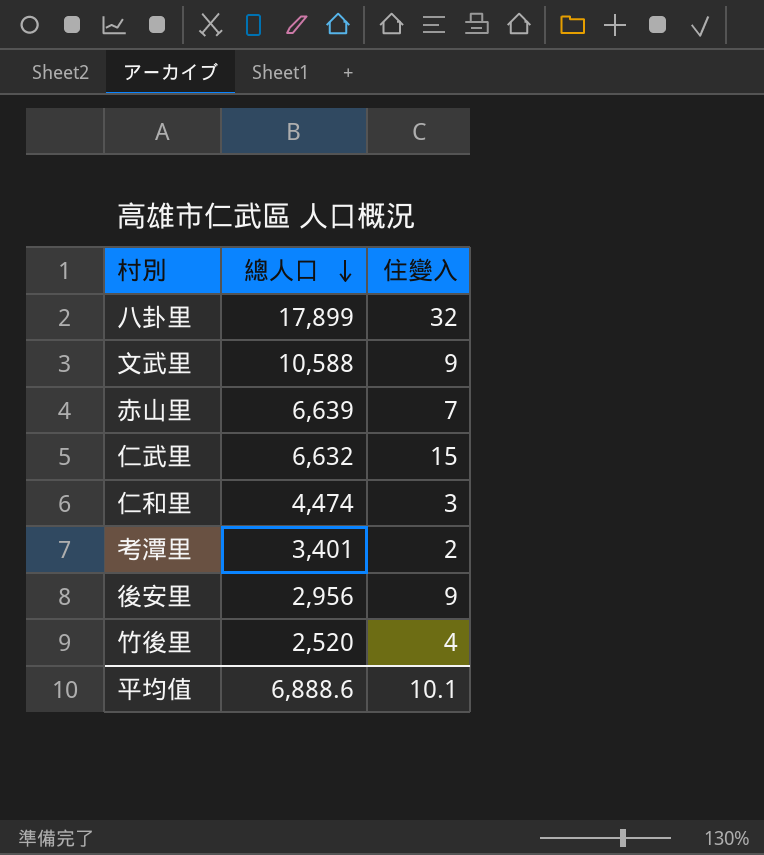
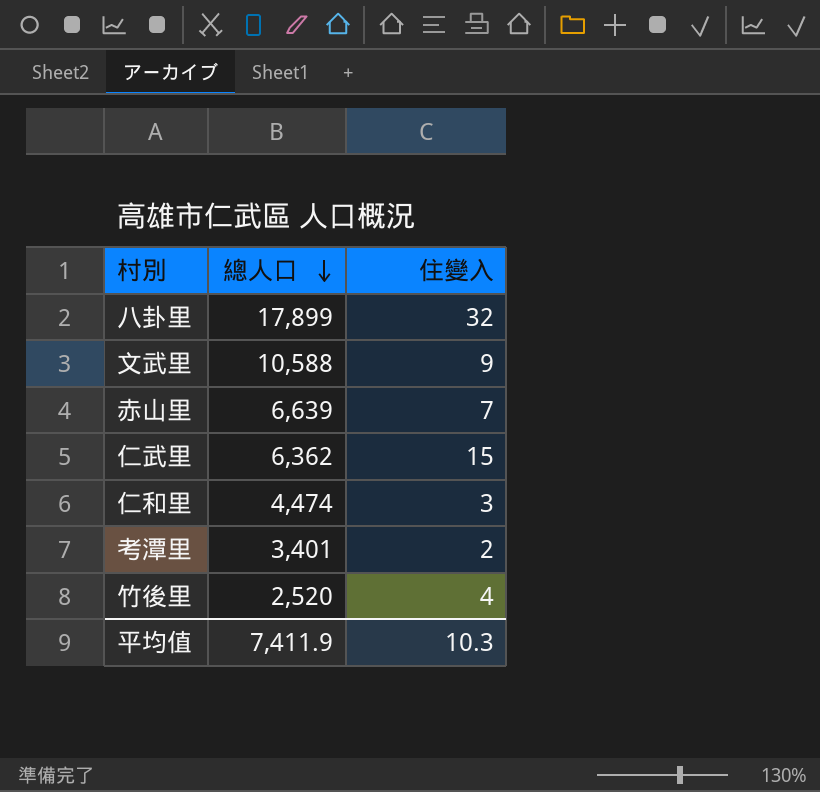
row 後安里: 2,956 | 9 -> none
仁武里 | 總人口: 6,632 -> 6,362
平均值 | 總人口: 6,888.6 -> 7,411.9
平均值 | 住變入: 10.1 -> 10.3

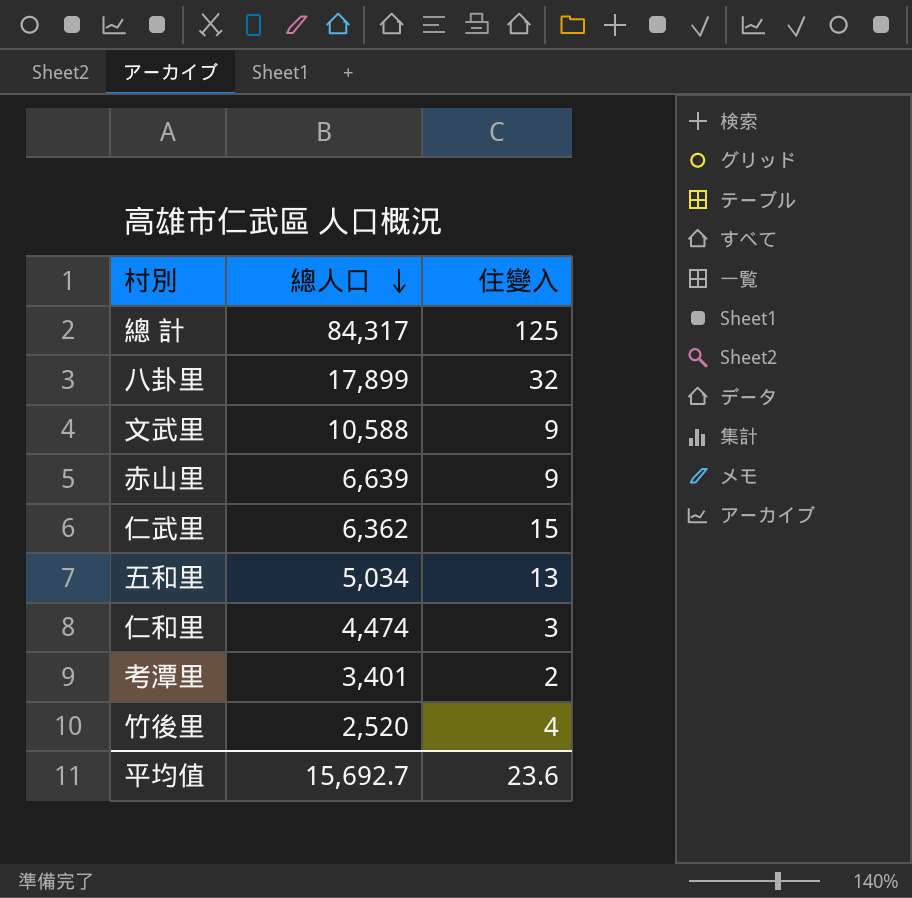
row 總 計: none -> 84,317 | 125
赤山里 | 住變入: 7 -> 9
row 五和里: none -> 5,034 | 13
平均值 | 總人口: 7,411.9 -> 15,692.7
平均值 | 住變入: 10.3 -> 23.6

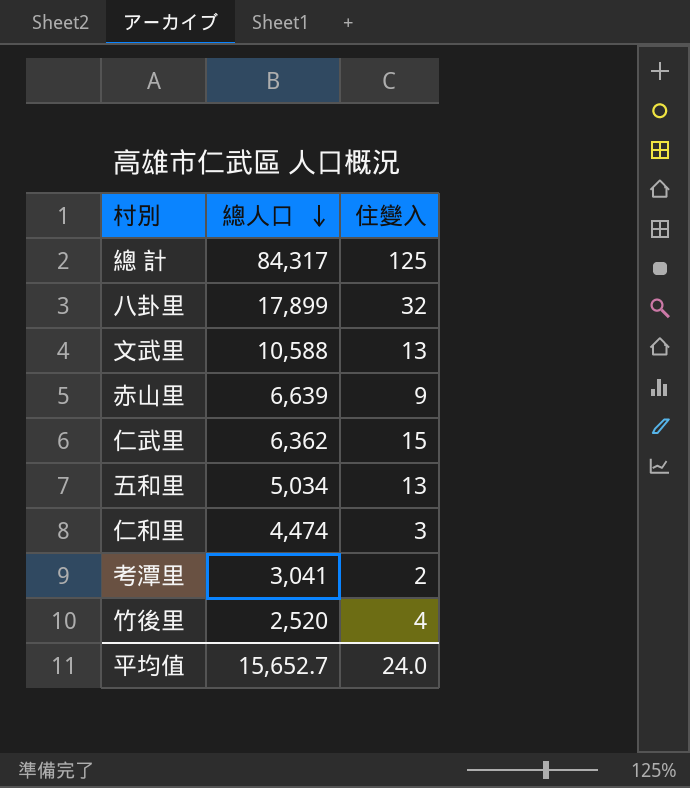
文武里 | 住變入: 9 -> 13
考潭里 | 總人口: 3,401 -> 3,041
平均值 | 總人口: 15,692.7 -> 15,652.7
平均值 | 住變入: 23.6 -> 24.0

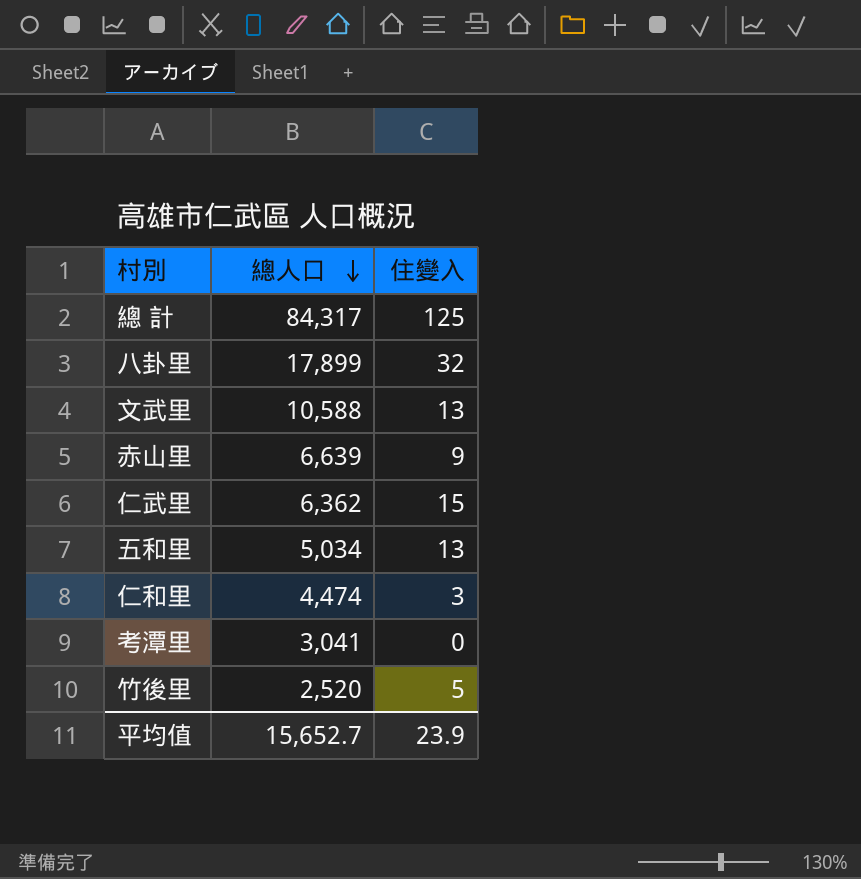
考潭里 | 住變入: 2 -> 0
竹後里 | 住變入: 4 -> 5
平均值 | 住變入: 24.0 -> 23.9

